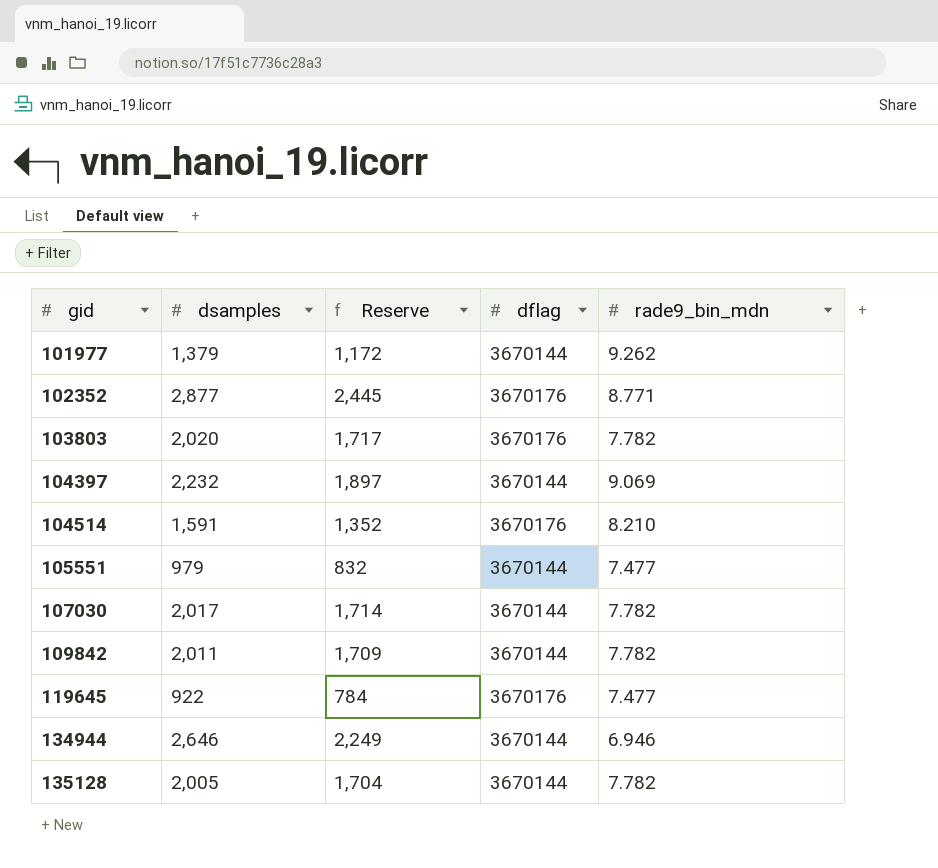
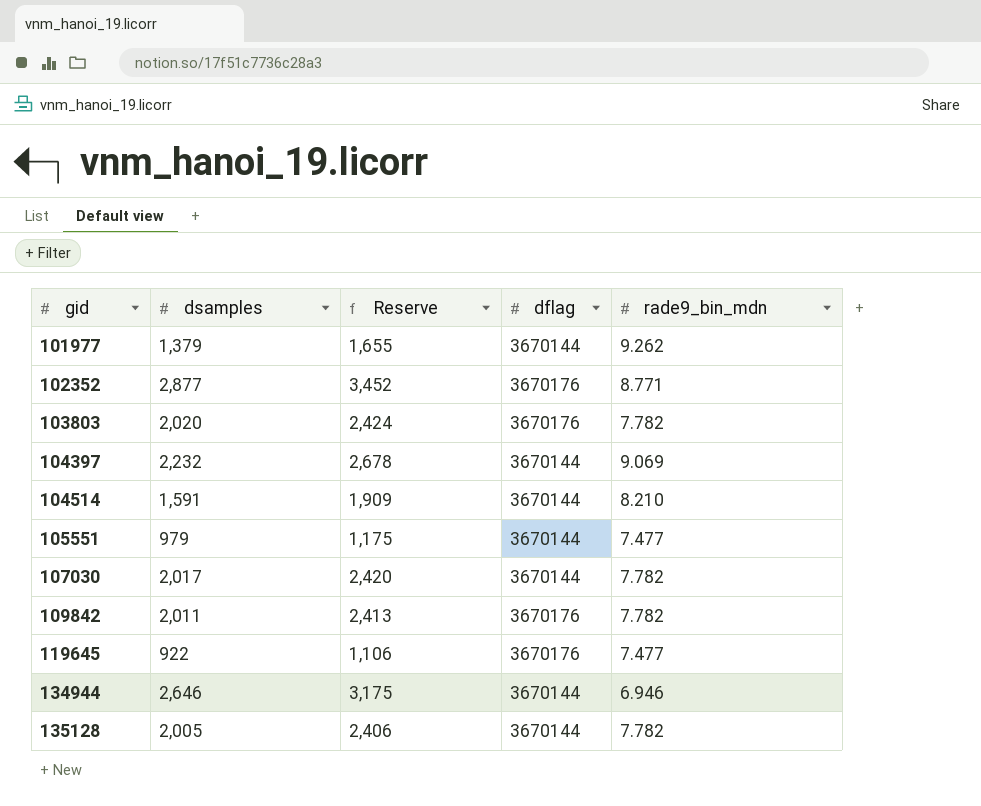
column Reserve | formula: [dsamples] * 0.85 -> [dsamples] * 1.2
104514 | dflag: 3670176 -> 3670144
109842 | dflag: 3670144 -> 3670176

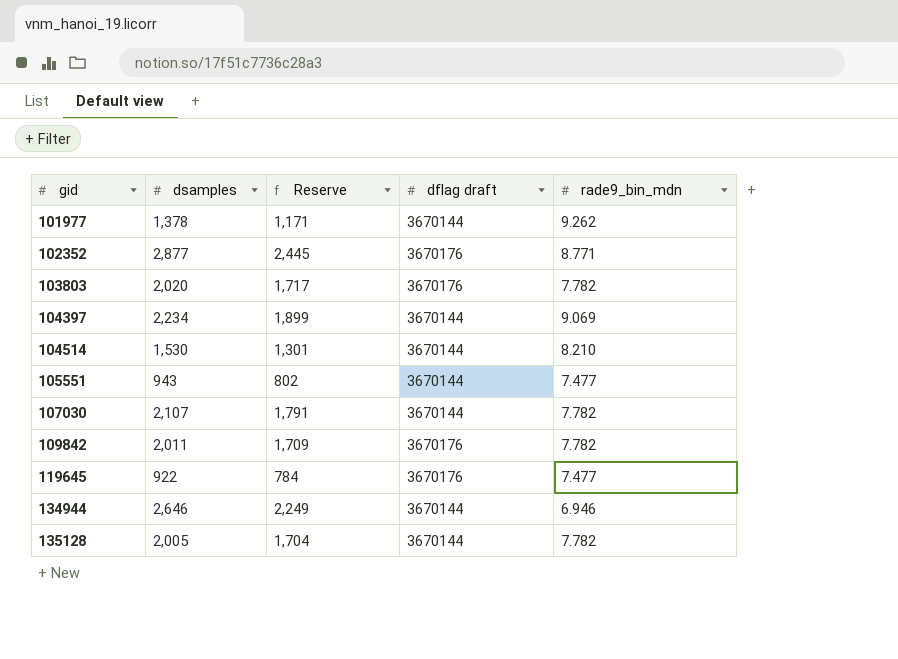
column Reserve | formula: [dsamples] * 1.2 -> [dsamples] * 0.85
column name: dflag -> dflag draft
101977 | dsamples: 1,379 -> 1,378
104397 | dsamples: 2,232 -> 2,234
104514 | dsamples: 1,591 -> 1,530
105551 | dsamples: 979 -> 943
107030 | dsamples: 2,017 -> 2,107

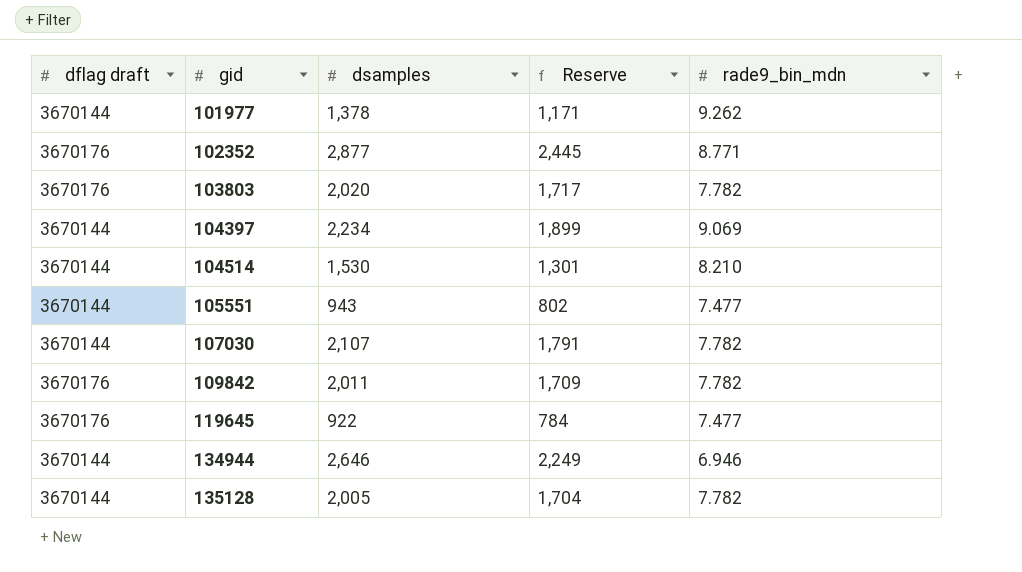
column dflag draft | position: 4 -> 1

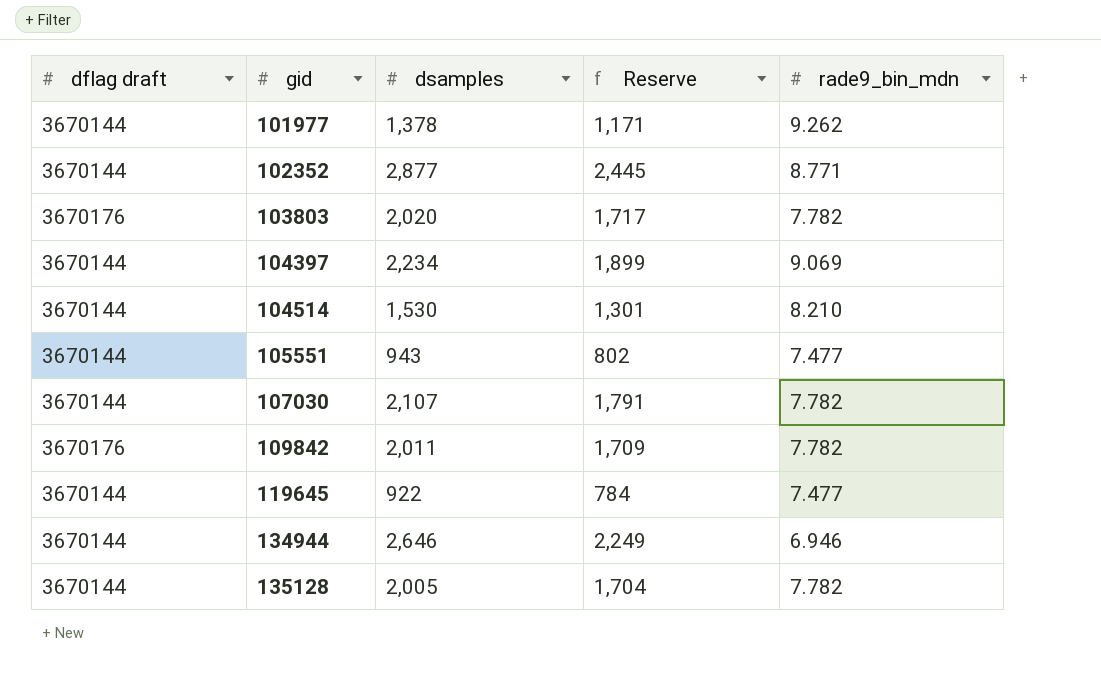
102352 | dflag draft: 3670176 -> 3670144
119645 | dflag draft: 3670176 -> 3670144

